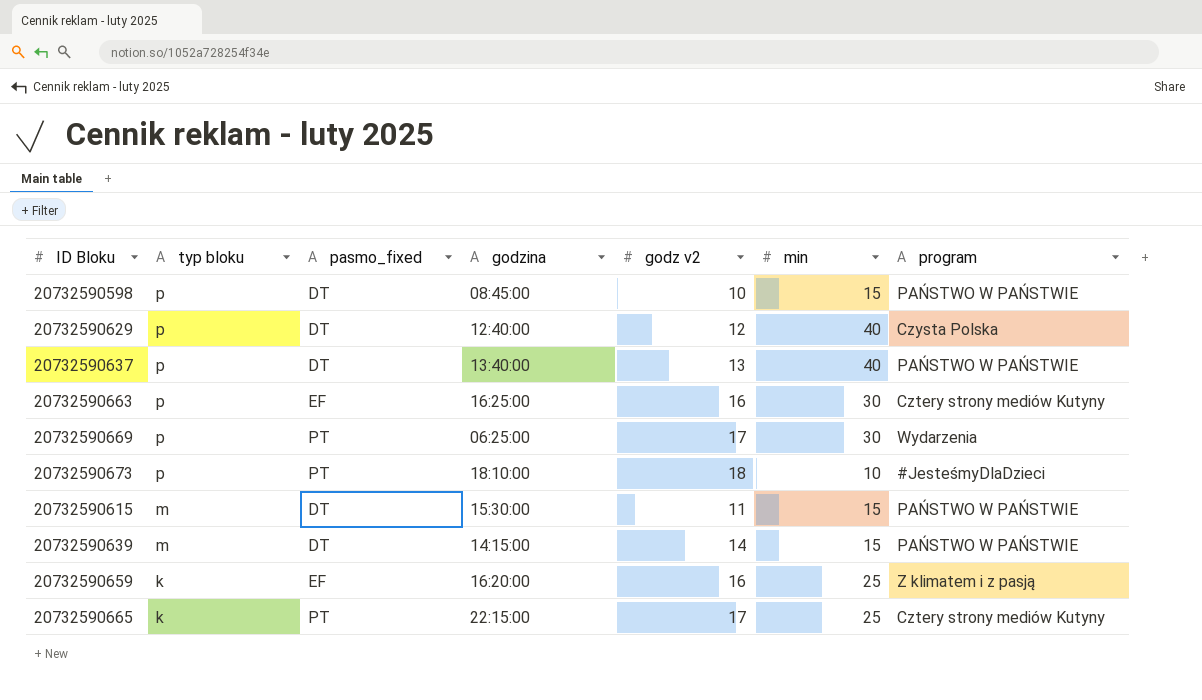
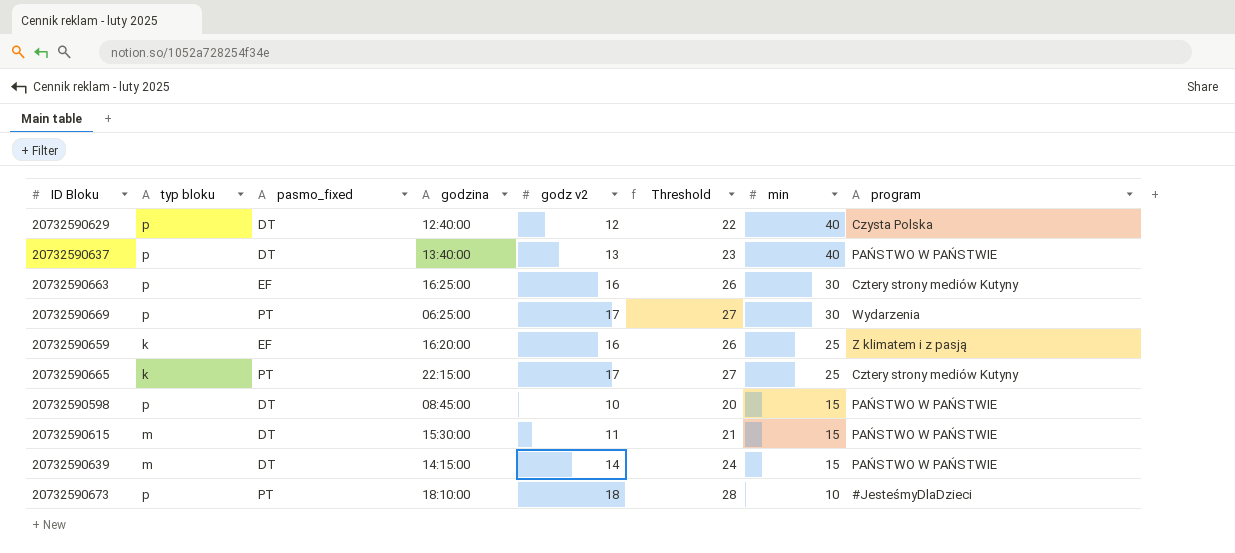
row order: typ bloku descending -> min descending
column Threshold | formula: none -> [godz v2] + 10

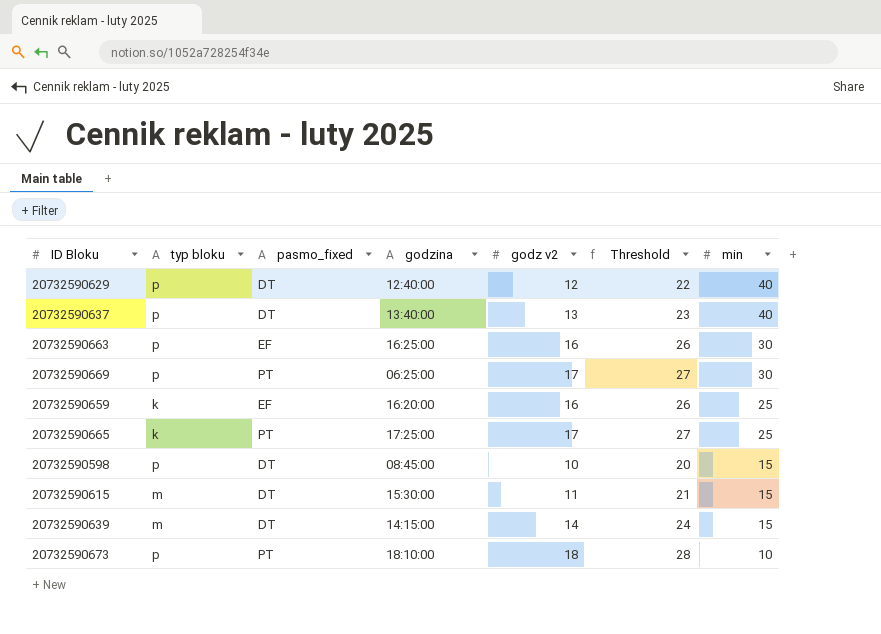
column program | position: 8 -> none
20732590665 | godzina: 22:15:00 -> 17:25:00

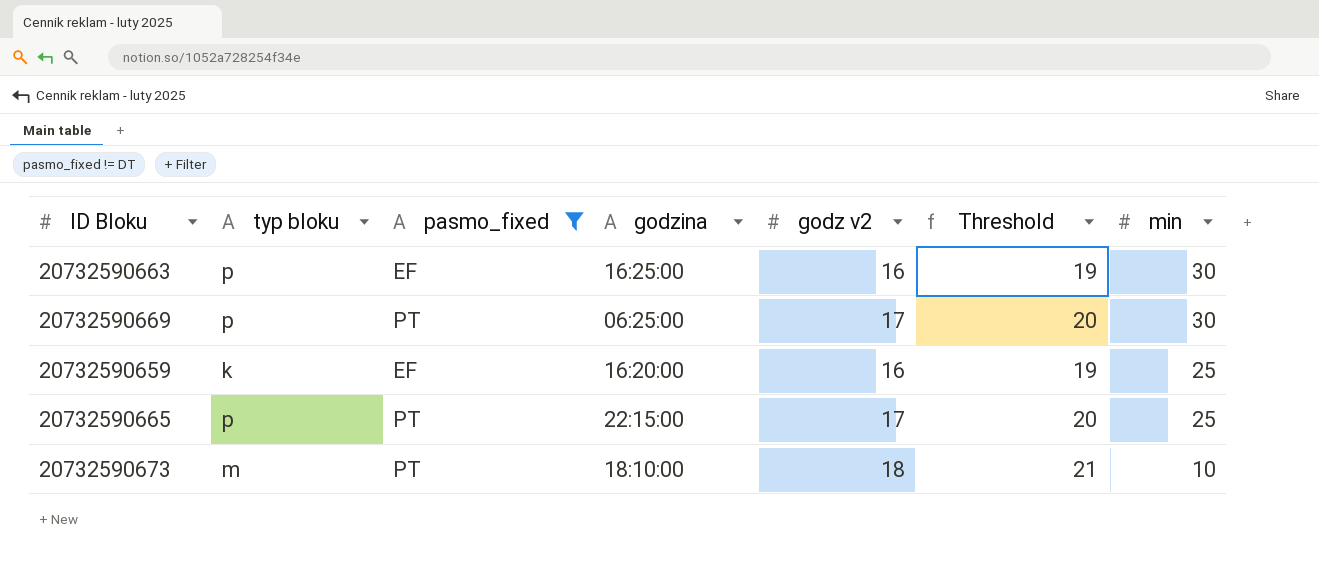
filter: none -> pasmo_fixed != DT
column Threshold | formula: [godz v2] + 10 -> [godz v2] + 3
20732590665 | typ bloku: k -> p
20732590665 | godzina: 17:25:00 -> 22:15:00
20732590673 | typ bloku: p -> m

